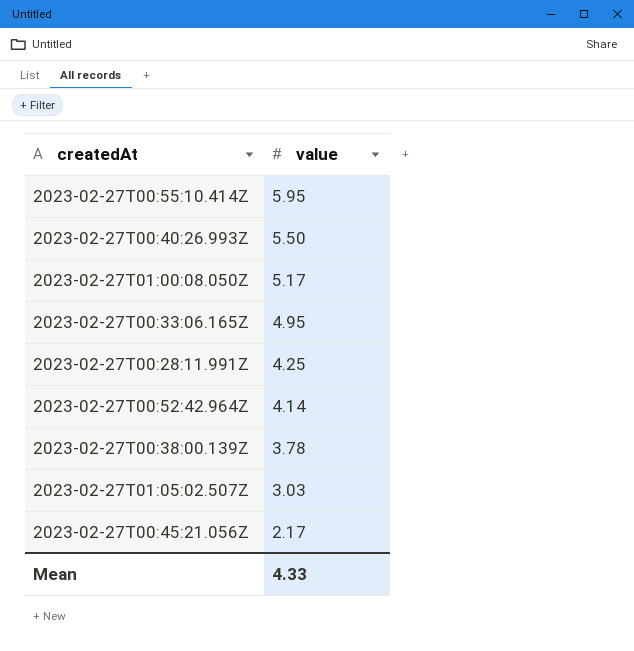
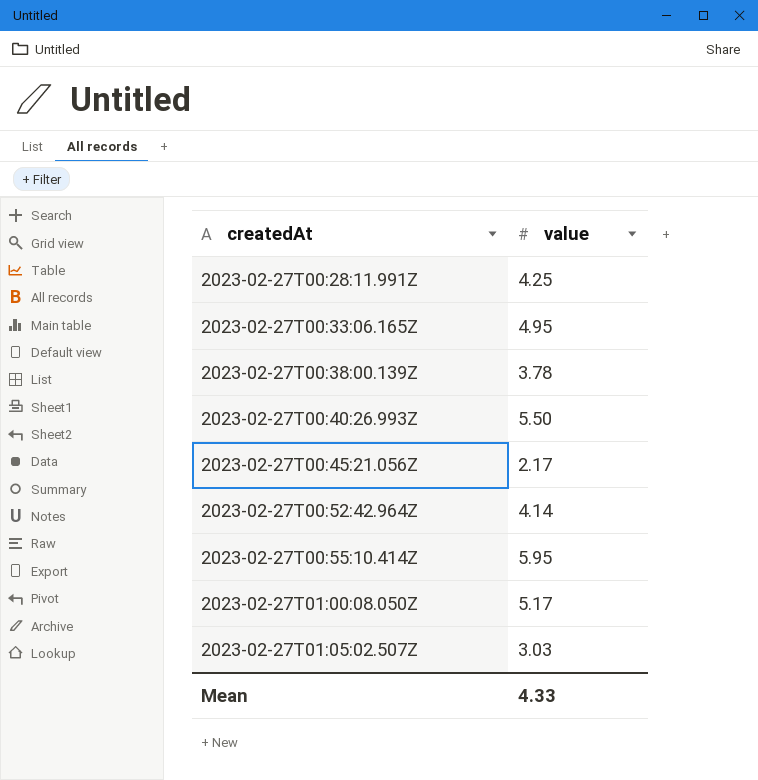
row order: value descending -> createdAt ascending

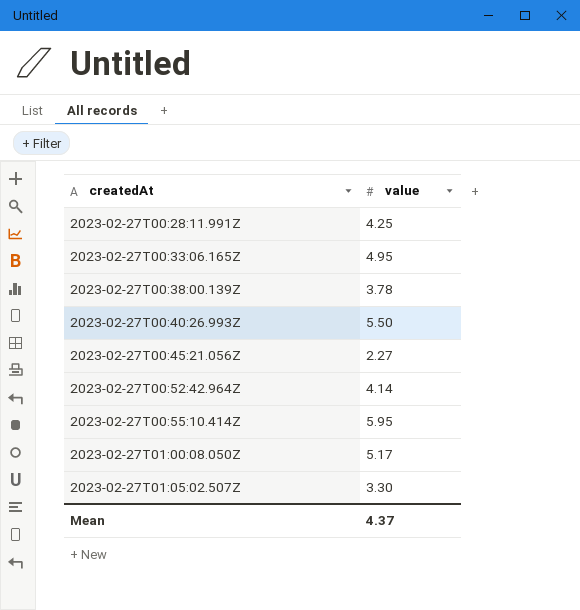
2023-02-27T00:45:21.056Z | value: 2.17 -> 2.27
2023-02-27T01:05:02.507Z | value: 3.03 -> 3.30
Mean | value: 4.33 -> 4.37

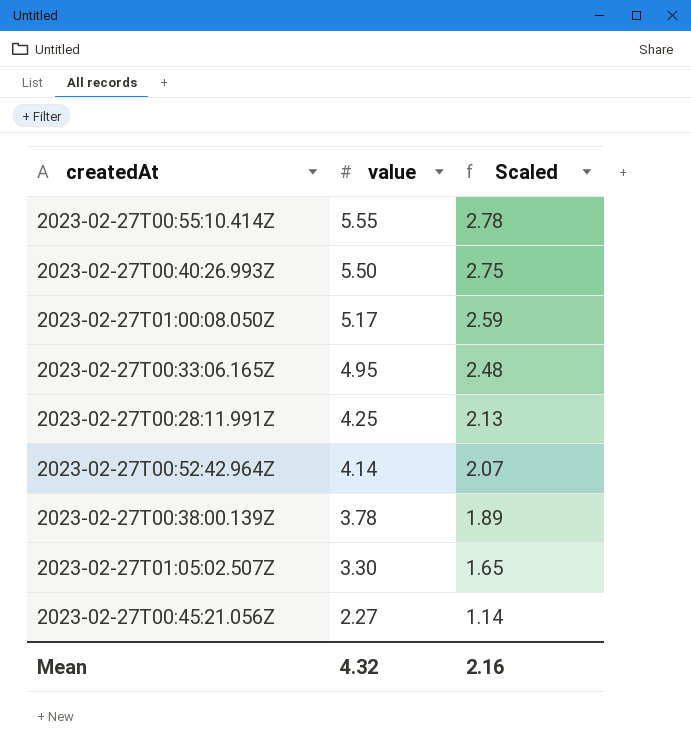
row order: createdAt ascending -> value descending
column Scaled | formula: none -> [value] * 0.5
2023-02-27T00:55:10.414Z | value: 5.95 -> 5.55
Mean | value: 4.37 -> 4.32

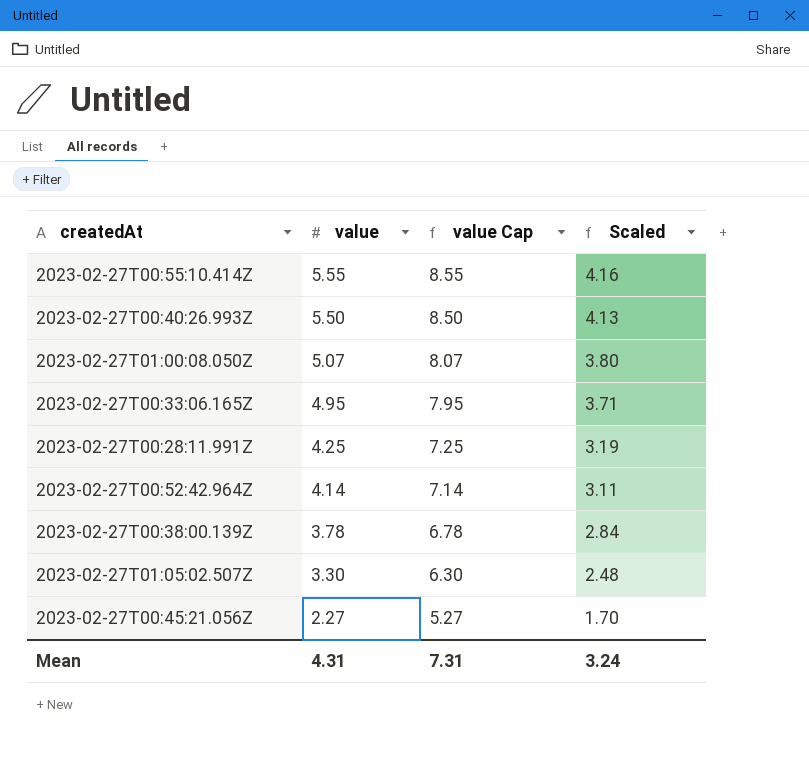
column value Cap | formula: none -> [value] + 3
column Scaled | formula: [value] * 0.5 -> [value] * 0.75
2023-02-27T01:00:08.050Z | value: 5.17 -> 5.07
Mean | value: 4.32 -> 4.31
Mean | Scaled: 2.16 -> 3.24

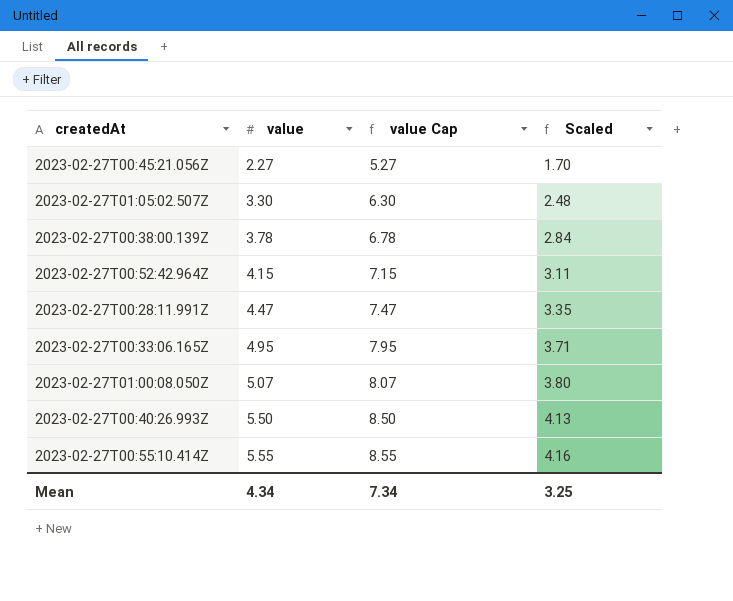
row order: value descending -> value ascending
2023-02-27T00:52:42.964Z | value: 4.14 -> 4.15
2023-02-27T00:52:42.964Z | value Cap: 7.14 -> 7.15
2023-02-27T00:28:11.991Z | value: 4.25 -> 4.47
2023-02-27T00:28:11.991Z | value Cap: 7.25 -> 7.47
2023-02-27T00:28:11.991Z | Scaled: 3.19 -> 3.35
Mean | value: 4.31 -> 4.34
Mean | value Cap: 7.31 -> 7.34
Mean | Scaled: 3.24 -> 3.25

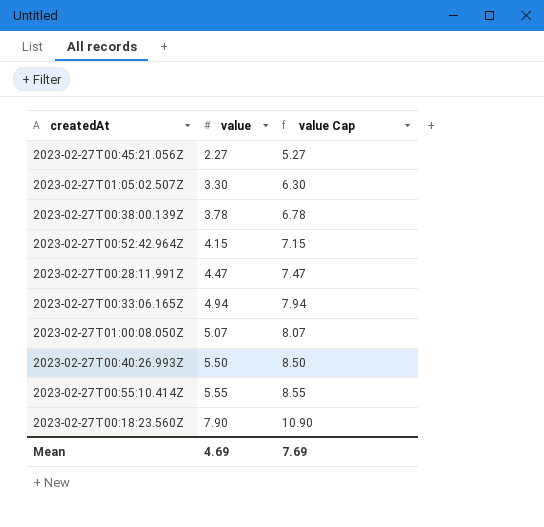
column Scaled | formula: [value] * 0.75 -> none
2023-02-27T00:33:06.165Z | value: 4.95 -> 4.94
2023-02-27T00:33:06.165Z | value Cap: 7.95 -> 7.94
row 2023-02-27T00:18:23.560Z: none -> 7.90 | 10.90
Mean | value: 4.34 -> 4.69
Mean | value Cap: 7.34 -> 7.69

